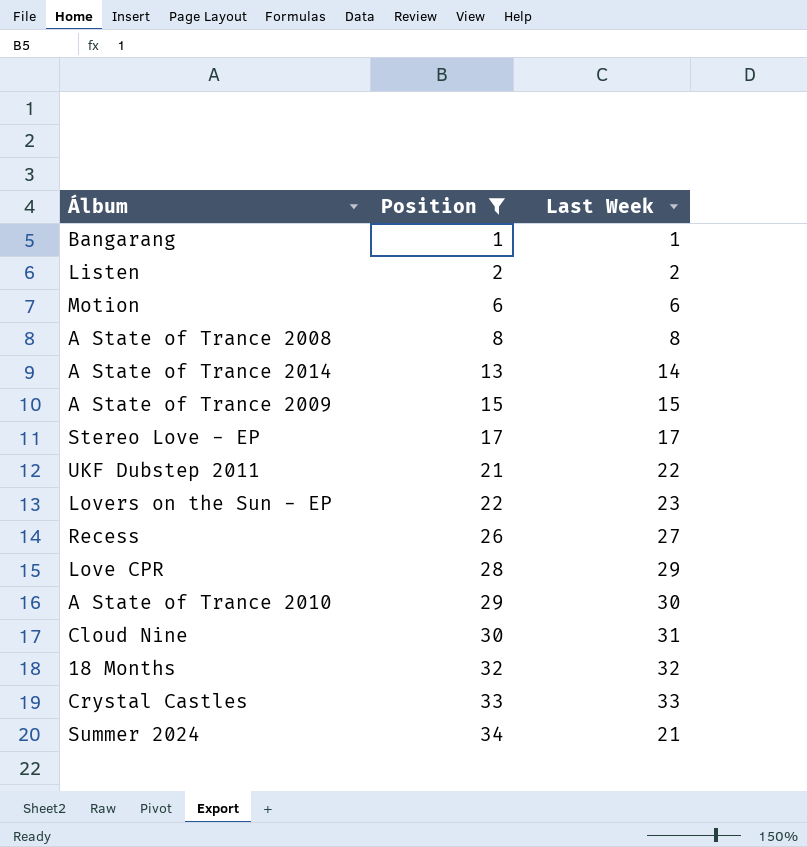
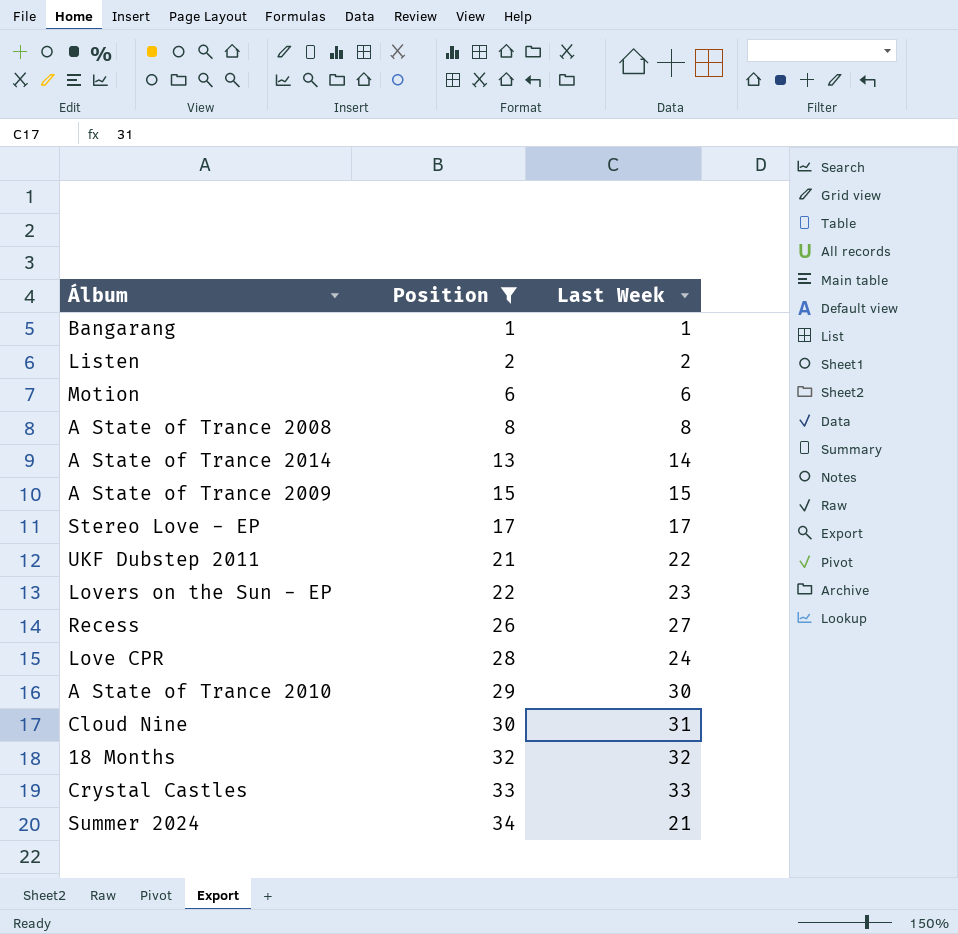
Love CPR | Last Week: 29 -> 24

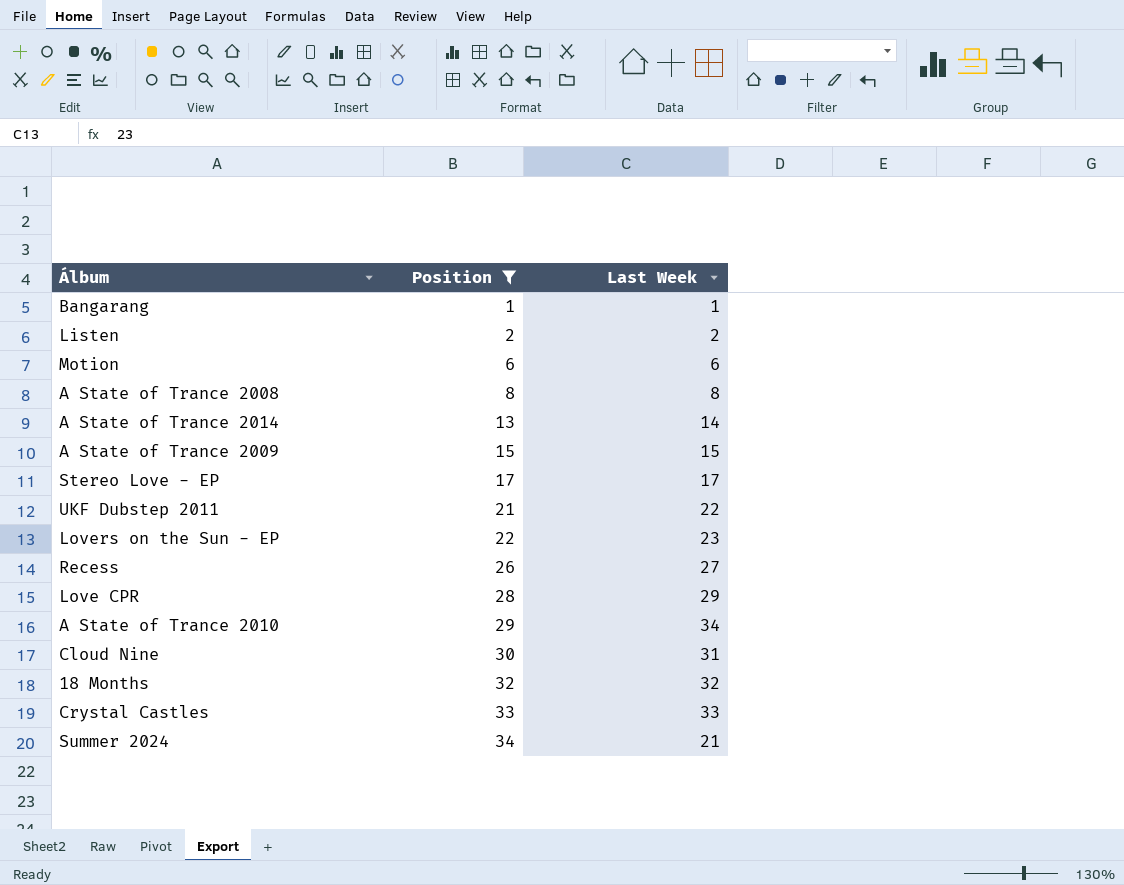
Love CPR | Last Week: 24 -> 29
A State of Trance 2010 | Last Week: 30 -> 34

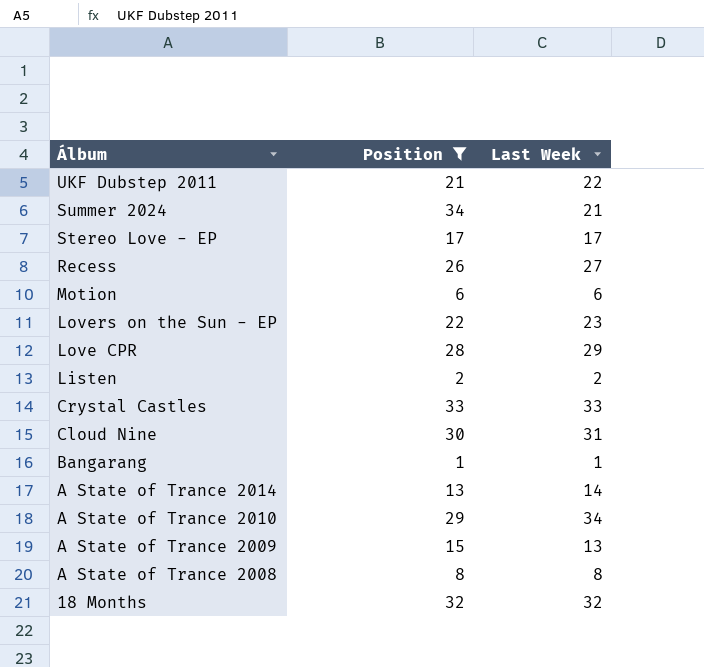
row order: Position ascending -> Álbum descending
A State of Trance 2009 | Last Week: 15 -> 13

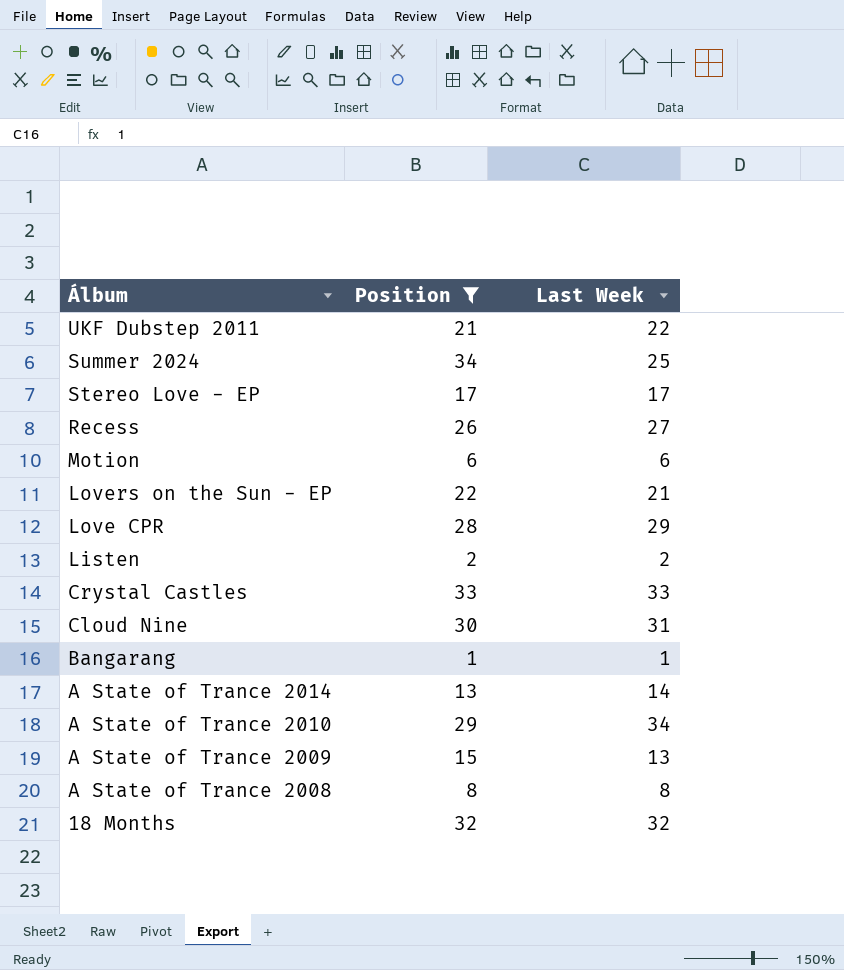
Summer 2024 | Last Week: 21 -> 25
Lovers on the Sun - EP | Last Week: 23 -> 21

